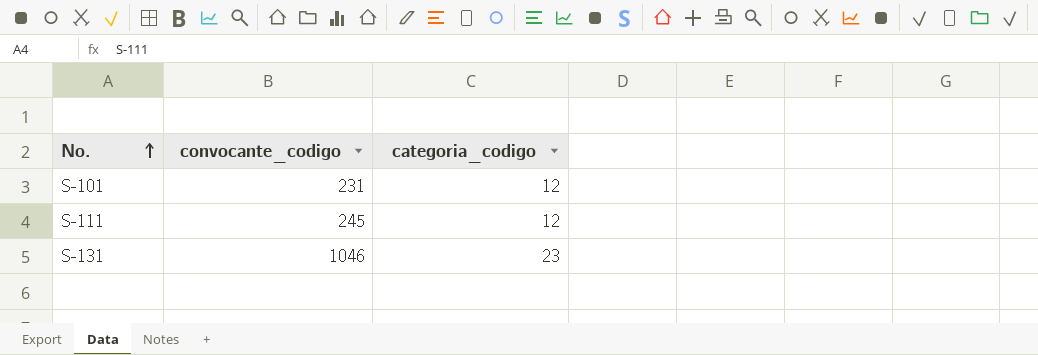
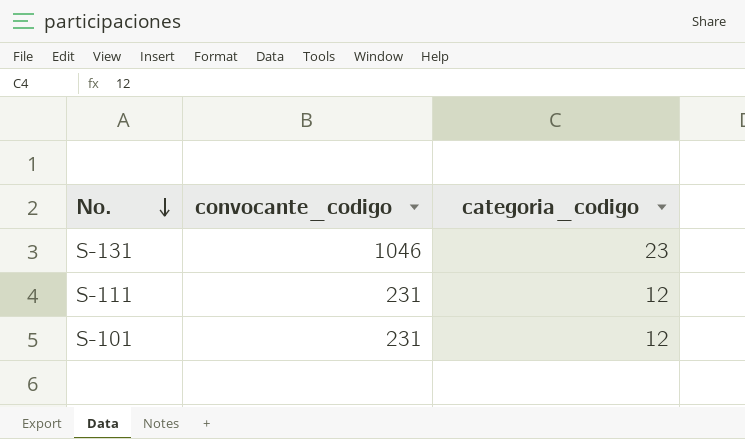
row order: No. ascending -> No. descending
S-111 | convocante_codigo: 245 -> 231

